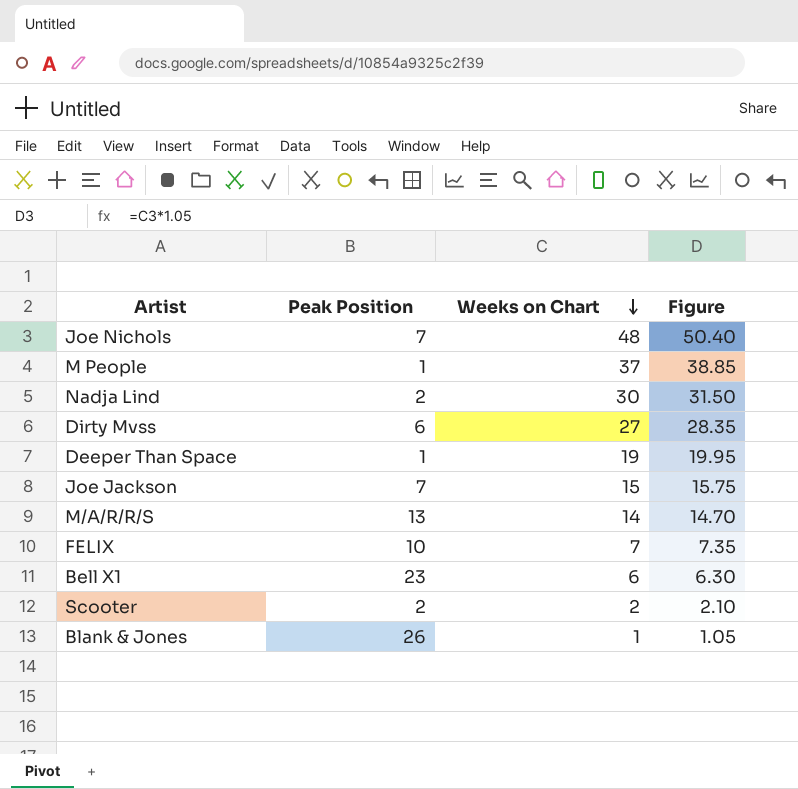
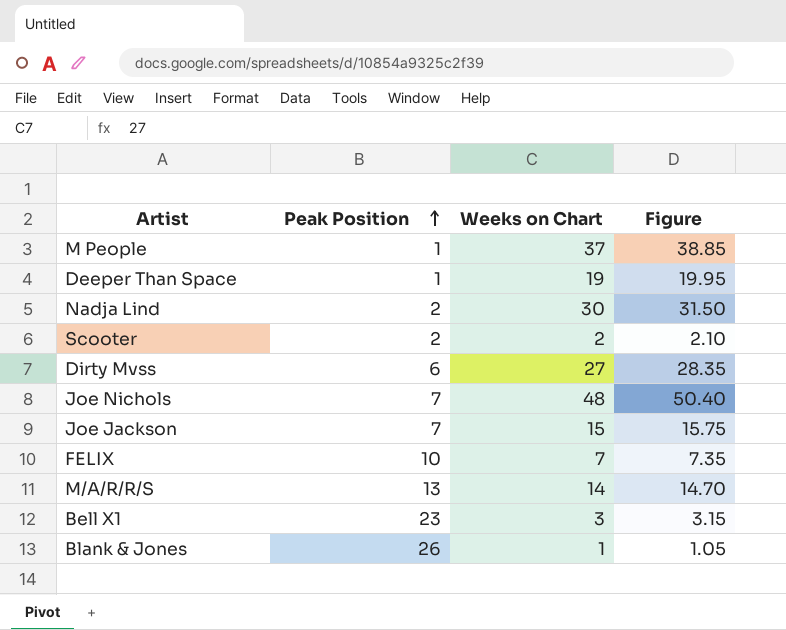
row order: Weeks on Chart descending -> Peak Position ascending
Bell X1 | Weeks on Chart: 6 -> 3
Bell X1 | Figure: 6.30 -> 3.15

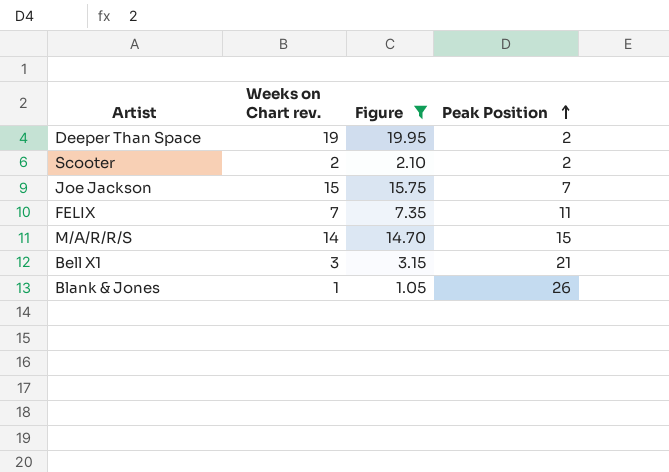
filter: none -> Figure <= 19.95
column name: Weeks on Chart -> Weeks on Chart rev.
column Peak Position | position: 2 -> 4
Deeper Than Space | Peak Position: 1 -> 2
FELIX | Peak Position: 10 -> 11
M/A/R/R/S | Peak Position: 13 -> 15
Bell X1 | Peak Position: 23 -> 21

